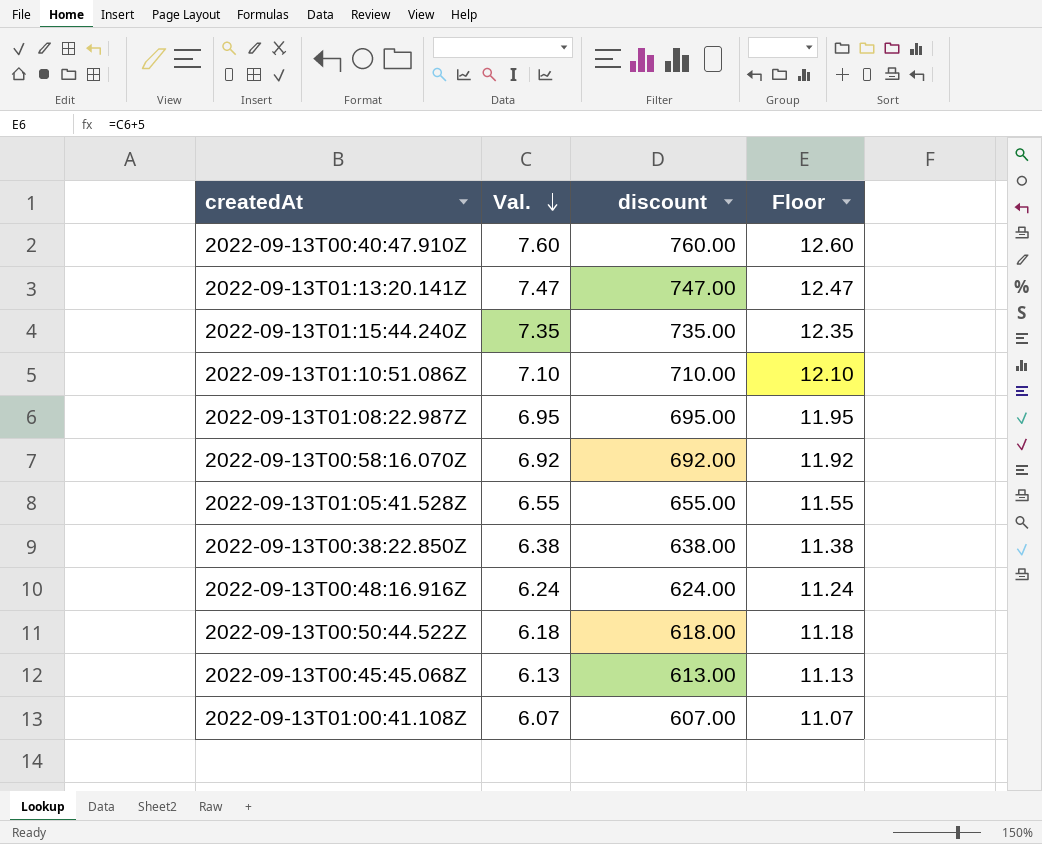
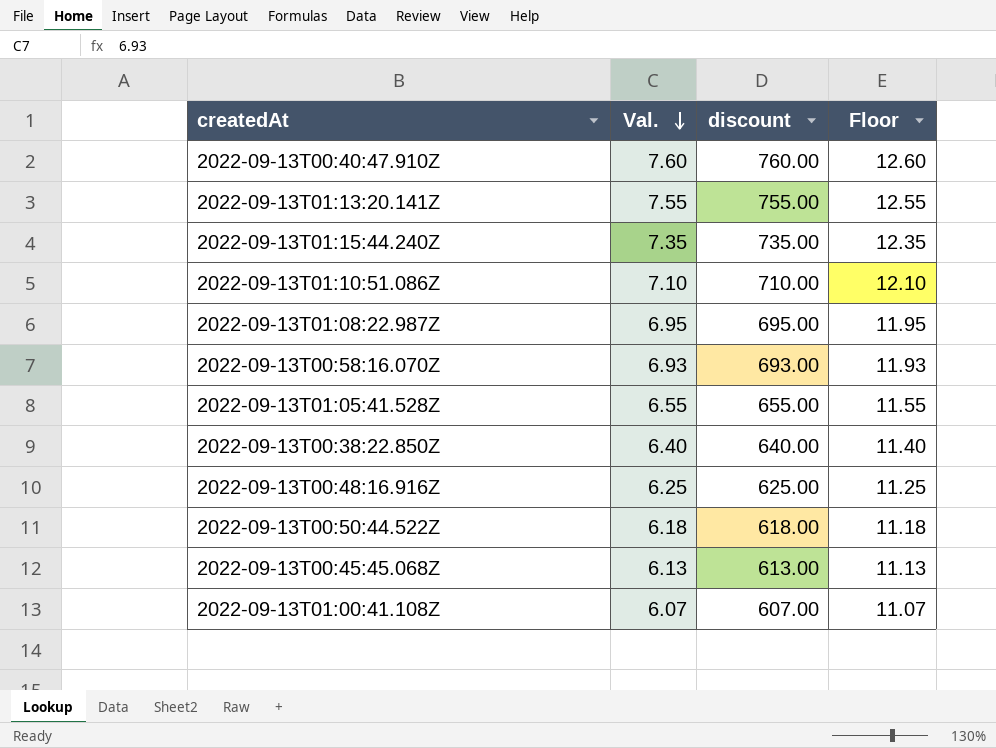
2022-09-13T01:13:20.141Z | Val.: 7.47 -> 7.55
2022-09-13T01:13:20.141Z | discount: 747.00 -> 755.00
2022-09-13T01:13:20.141Z | Floor: 12.47 -> 12.55
2022-09-13T00:58:16.070Z | Val.: 6.92 -> 6.93
2022-09-13T00:58:16.070Z | discount: 692.00 -> 693.00
2022-09-13T00:58:16.070Z | Floor: 11.92 -> 11.93
2022-09-13T00:38:22.850Z | Val.: 6.38 -> 6.40
2022-09-13T00:38:22.850Z | discount: 638.00 -> 640.00
2022-09-13T00:38:22.850Z | Floor: 11.38 -> 11.40
2022-09-13T00:48:16.916Z | Val.: 6.24 -> 6.25
2022-09-13T00:48:16.916Z | discount: 624.00 -> 625.00
2022-09-13T00:48:16.916Z | Floor: 11.24 -> 11.25

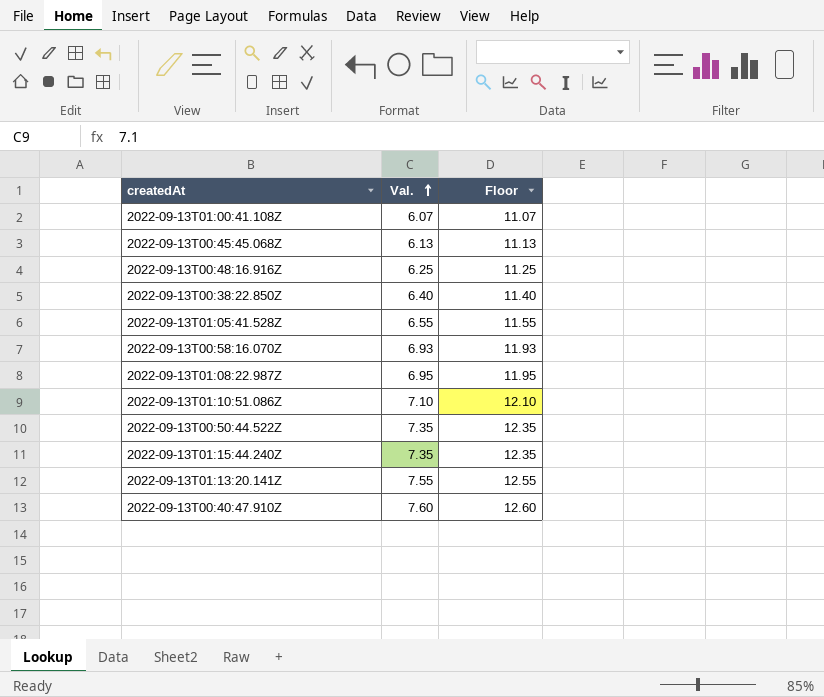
row order: Val. descending -> Val. ascending
column discount | formula: [Val.] * 100 -> none
2022-09-13T00:50:44.522Z | Val.: 6.18 -> 7.35
2022-09-13T00:50:44.522Z | Floor: 11.18 -> 12.35

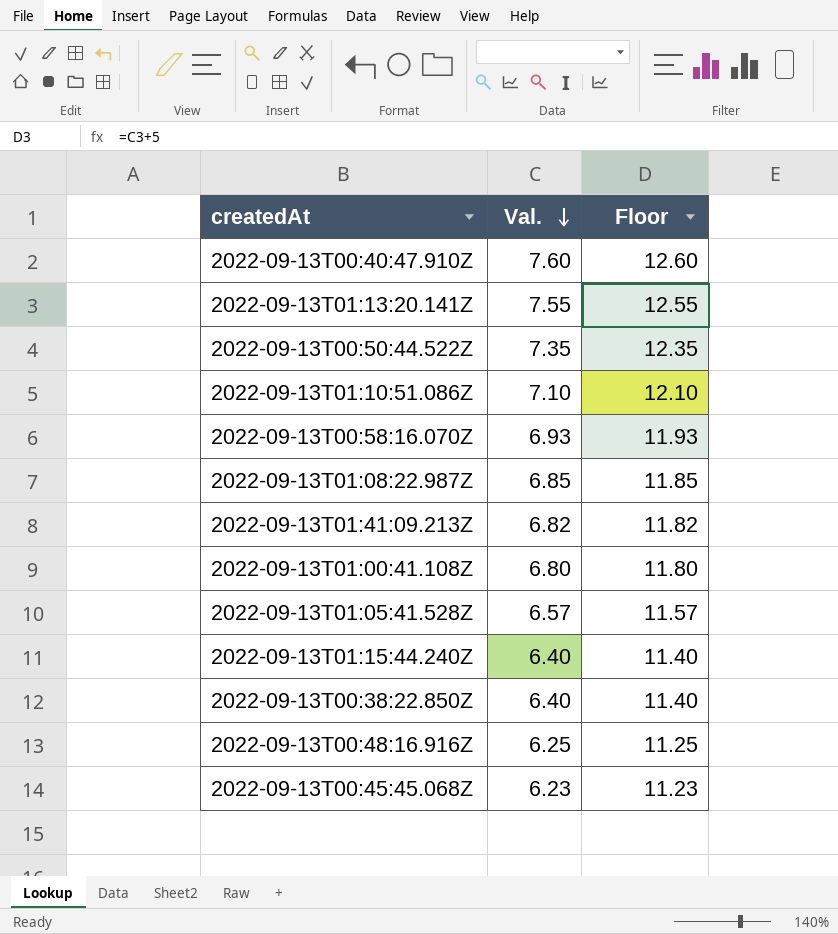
row order: Val. ascending -> Val. descending
2022-09-13T01:08:22.987Z | Val.: 6.95 -> 6.85
2022-09-13T01:08:22.987Z | Floor: 11.95 -> 11.85
row 2022-09-13T01:41:09.213Z: none -> 6.82 | 11.82
2022-09-13T01:00:41.108Z | Val.: 6.07 -> 6.80
2022-09-13T01:00:41.108Z | Floor: 11.07 -> 11.80
2022-09-13T01:05:41.528Z | Val.: 6.55 -> 6.57
2022-09-13T01:05:41.528Z | Floor: 11.55 -> 11.57
2022-09-13T01:15:44.240Z | Val.: 7.35 -> 6.40
2022-09-13T01:15:44.240Z | Floor: 12.35 -> 11.40
2022-09-13T00:45:45.068Z | Val.: 6.13 -> 6.23
2022-09-13T00:45:45.068Z | Floor: 11.13 -> 11.23

